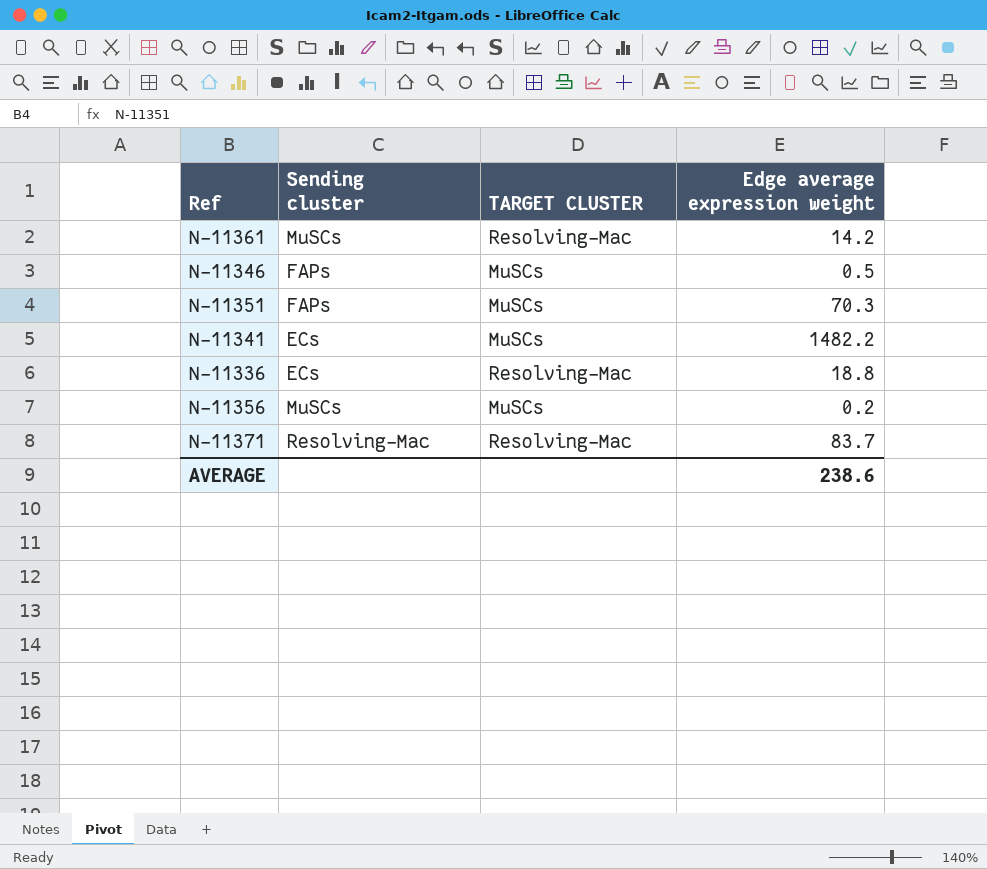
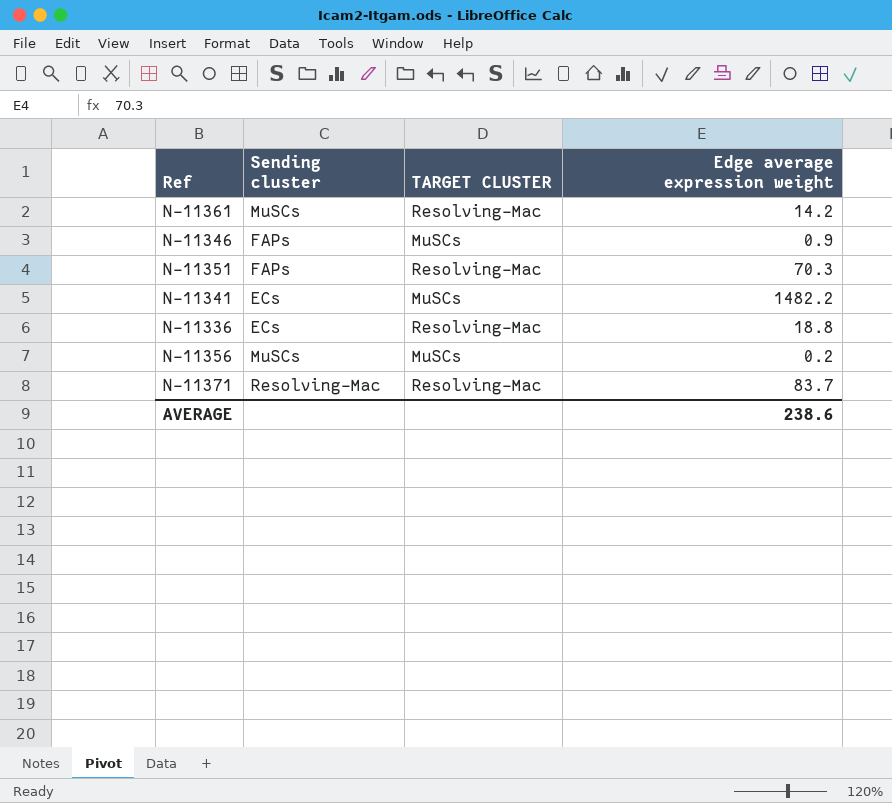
N-11346 | Edge average expression weight: 0.5 -> 0.9
N-11351 | TARGET CLUSTER: MuSCs -> Resolving-Mac

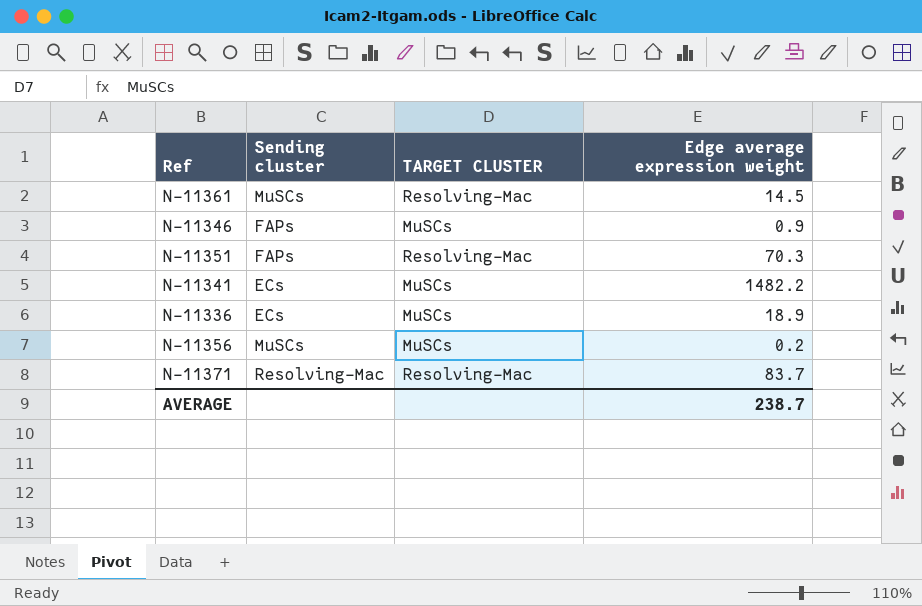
N-11361 | Edge average expression weight: 14.2 -> 14.5
N-11336 | TARGET CLUSTER: Resolving-Mac -> MuSCs
N-11336 | Edge average expression weight: 18.8 -> 18.9
AVERAGE | Edge average expression weight: 238.6 -> 238.7

